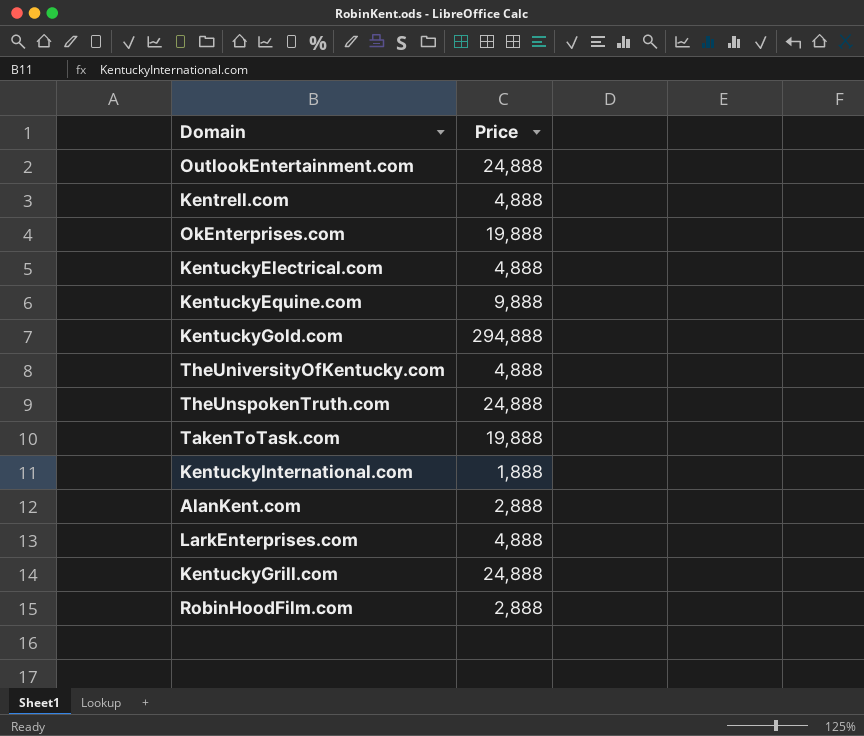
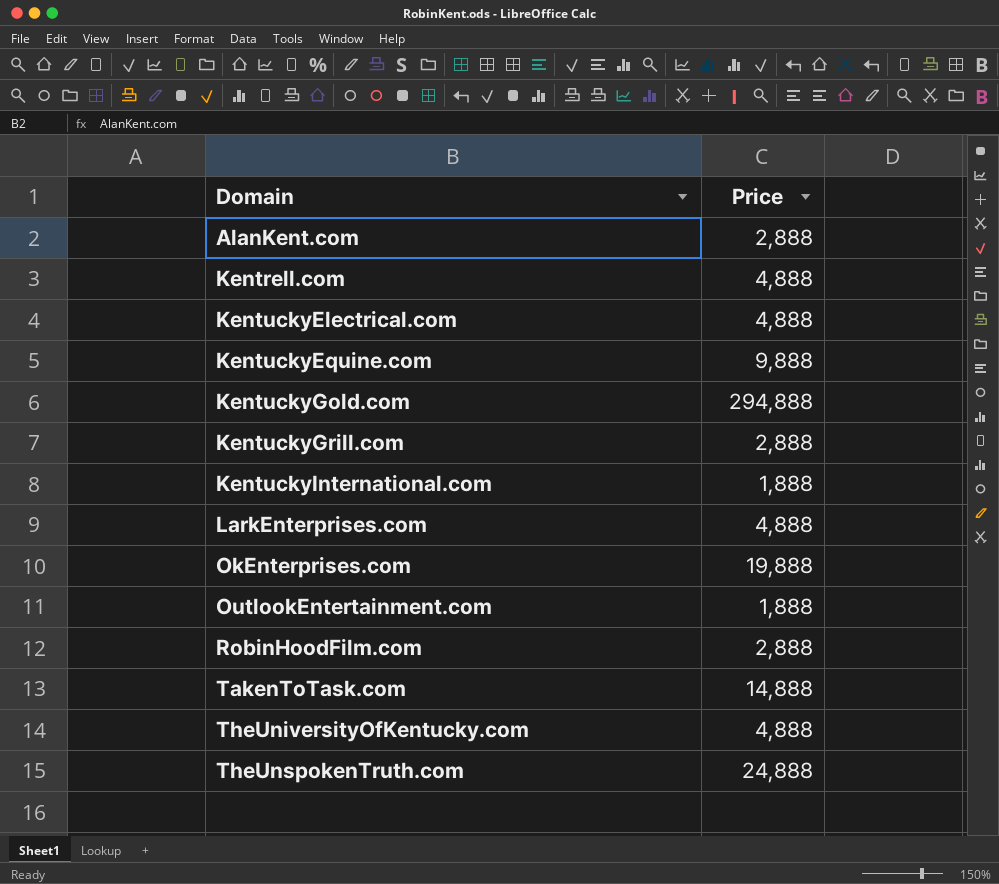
row order: none -> Domain ascending
KentuckyGrill.com | Price: 24,888 -> 2,888
OutlookEntertainment.com | Price: 24,888 -> 1,888
TakenToTask.com | Price: 19,888 -> 14,888

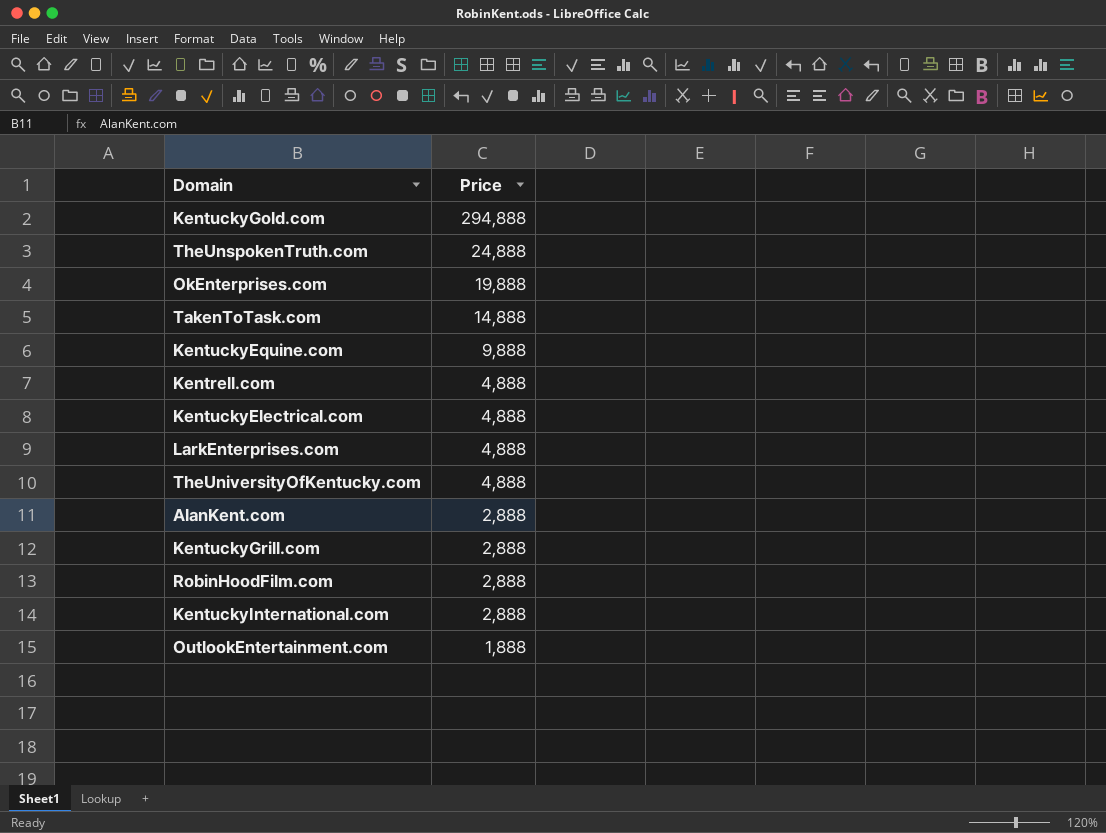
row order: Domain ascending -> Price descending
KentuckyInternational.com | Price: 1,888 -> 2,888

